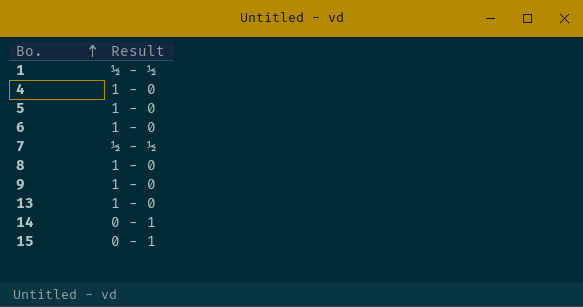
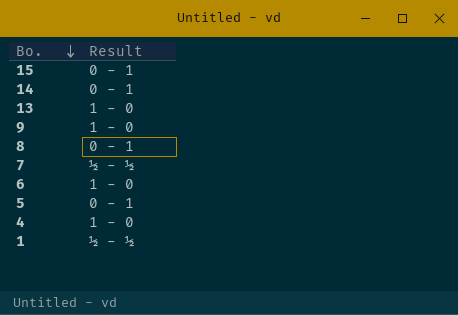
row order: Bo. ascending -> Bo. descending
8 | Result: 1 - 0 -> 0 - 1
5 | Result: 1 - 0 -> 0 - 1

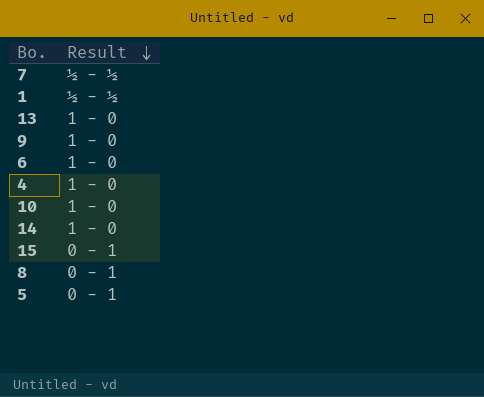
row order: Bo. descending -> Result descending
row 10: none -> 1 - 0
14 | Result: 0 - 1 -> 1 - 0

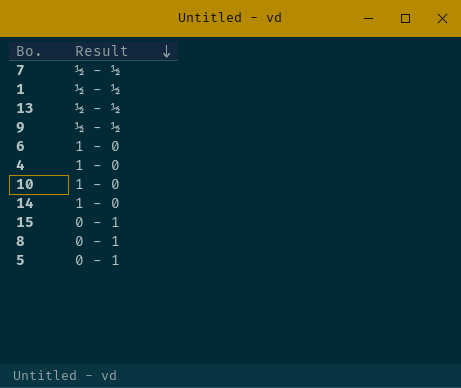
13 | Result: 1 - 0 -> ½ - ½
9 | Result: 1 - 0 -> ½ - ½

